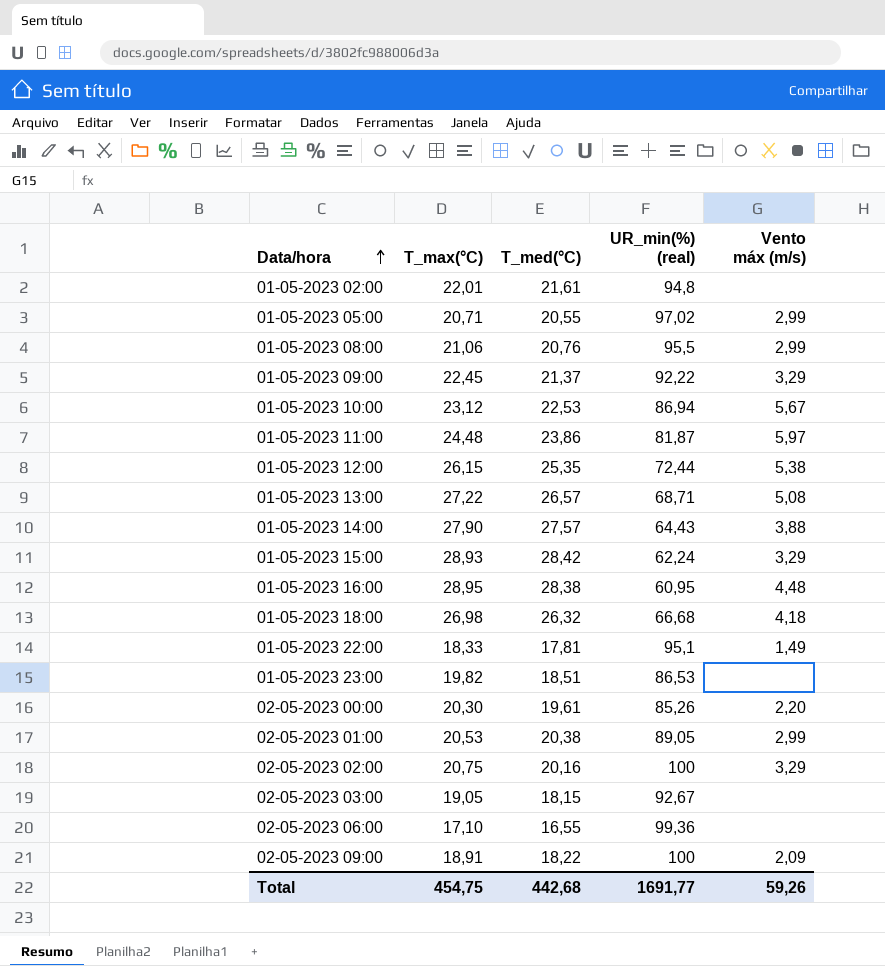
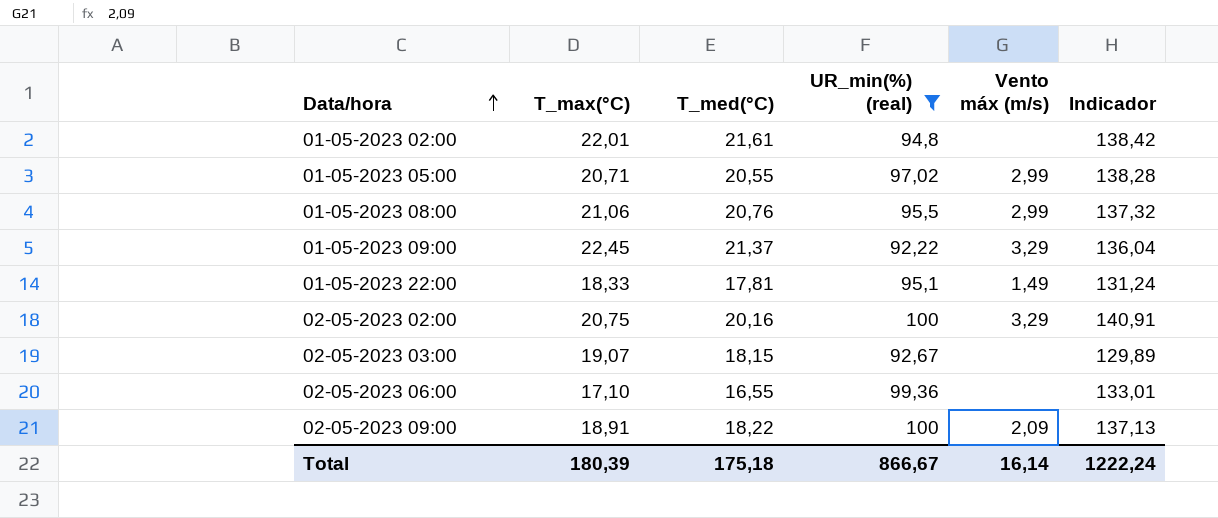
filter: none -> UR_min(%) (real) >= 92,22
column Indicador | formula: none -> [T_max(°C)] + [T_med(°C)] + [UR_min(%) (real)]
02-05-2023 03:00 | T_max(°C): 19,05 -> 19,07
Total | T_max(°C): 454,75 -> 180,39
Total | T_med(°C): 442,68 -> 175,18
Total | UR_min(%) (real): 1691,77 -> 866,67
Total | Vento máx (m/s): 59,26 -> 16,14

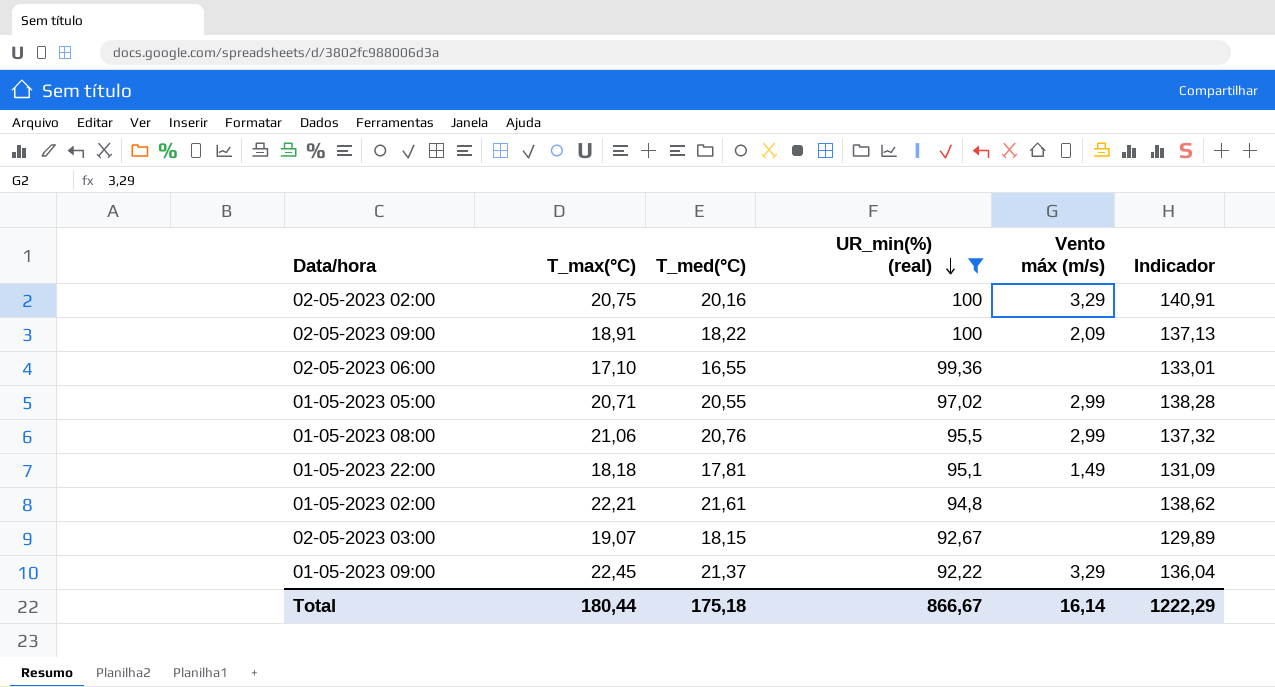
row order: Data/hora ascending -> UR_min(%) (real) descending
01-05-2023 22:00 | T_max(°C): 18,33 -> 18,18
01-05-2023 22:00 | Indicador: 131,24 -> 131,09
01-05-2023 02:00 | T_max(°C): 22,01 -> 22,21
01-05-2023 02:00 | Indicador: 138,42 -> 138,62
Total | T_max(°C): 180,39 -> 180,44
Total | Indicador: 1222,24 -> 1222,29

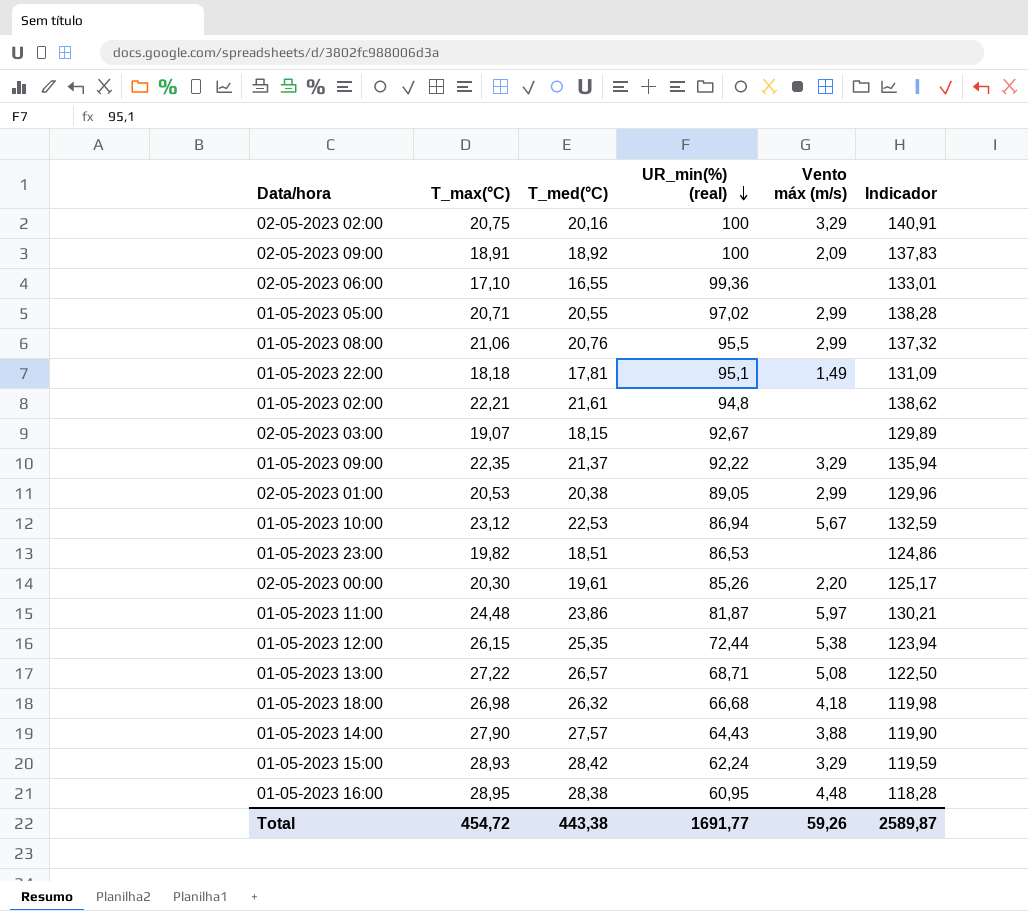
filter: UR_min(%) (real) >= 92,22 -> none
02-05-2023 09:00 | T_med(°C): 18,22 -> 18,92
02-05-2023 09:00 | Indicador: 137,13 -> 137,83
01-05-2023 09:00 | T_max(°C): 22,45 -> 22,35
01-05-2023 09:00 | Indicador: 136,04 -> 135,94
Total | T_max(°C): 180,44 -> 454,72
Total | T_med(°C): 175,18 -> 443,38
Total | UR_min(%) (real): 866,67 -> 1691,77
Total | Vento máx (m/s): 16,14 -> 59,26
Total | Indicador: 1222,29 -> 2589,87

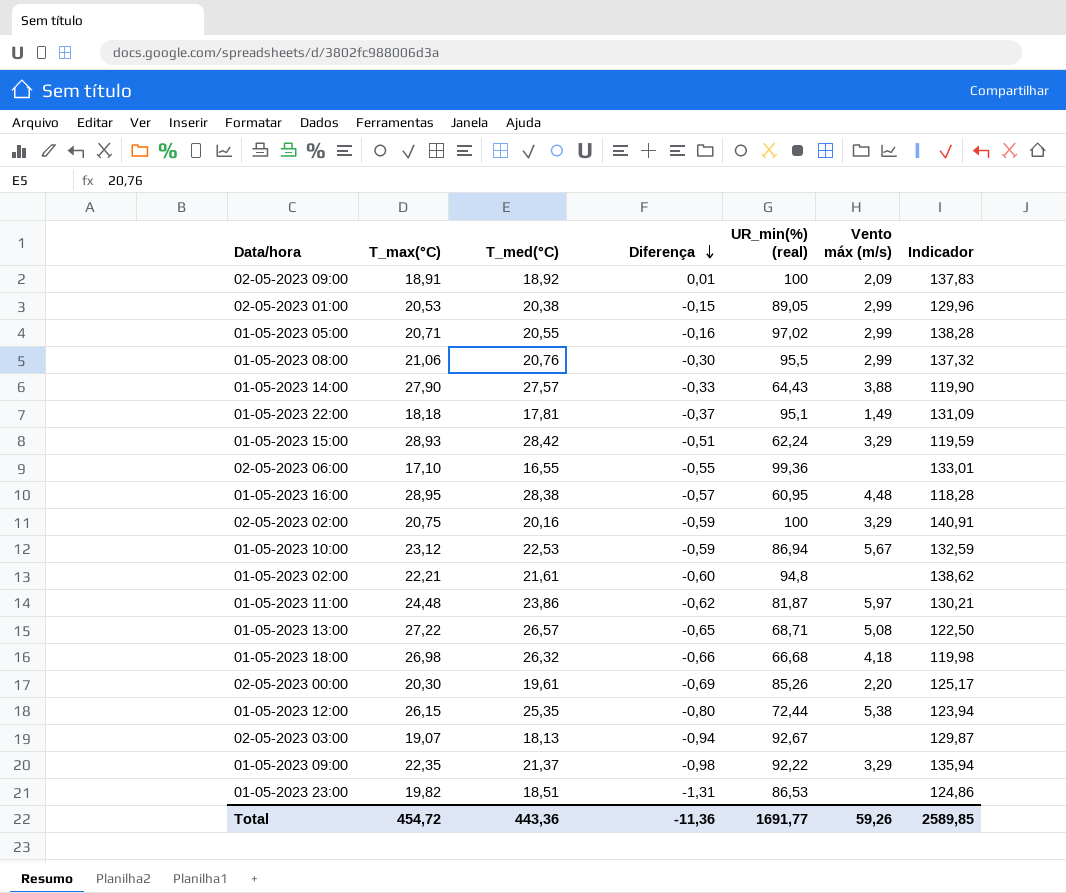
row order: UR_min(%) (real) descending -> Diferença descending
column Diferença | formula: none -> [T_med(°C)] - [T_max(°C)]
02-05-2023 03:00 | T_med(°C): 18,15 -> 18,13
02-05-2023 03:00 | Indicador: 129,89 -> 129,87
Total | T_med(°C): 443,38 -> 443,36
Total | Indicador: 2589,87 -> 2589,85

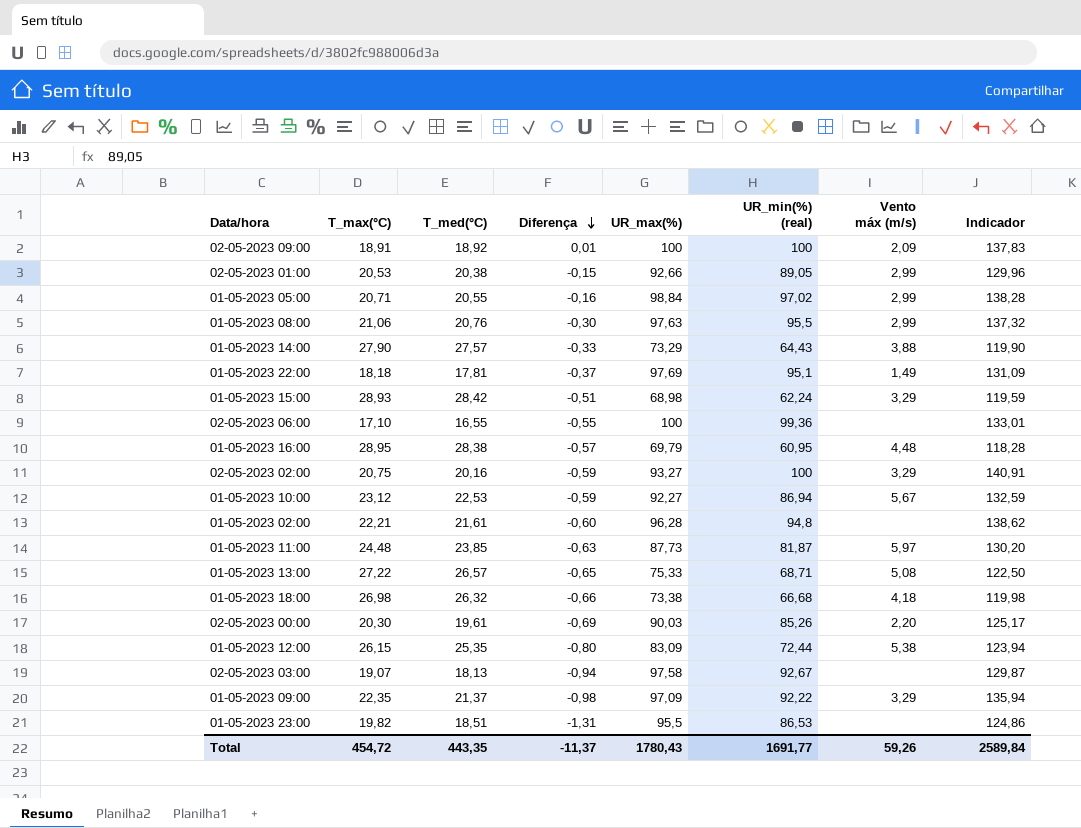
column UR_max(%) | position: none -> 5
01-05-2023 11:00 | T_med(°C): 23,86 -> 23,85
01-05-2023 11:00 | Diferença: -0,62 -> -0,63
01-05-2023 11:00 | Indicador: 130,21 -> 130,20
Total | T_med(°C): 443,36 -> 443,35
Total | Diferença: -11,36 -> -11,37
Total | Indicador: 2589,85 -> 2589,84

